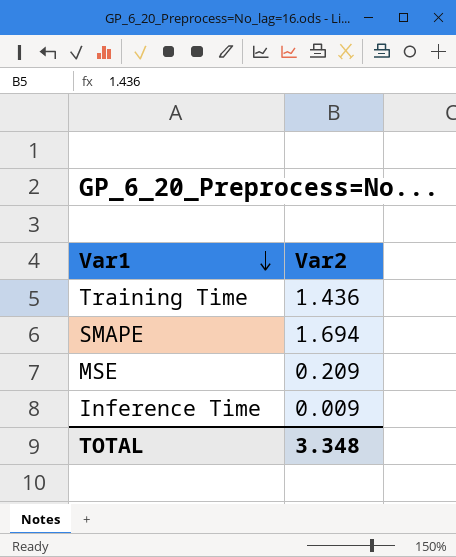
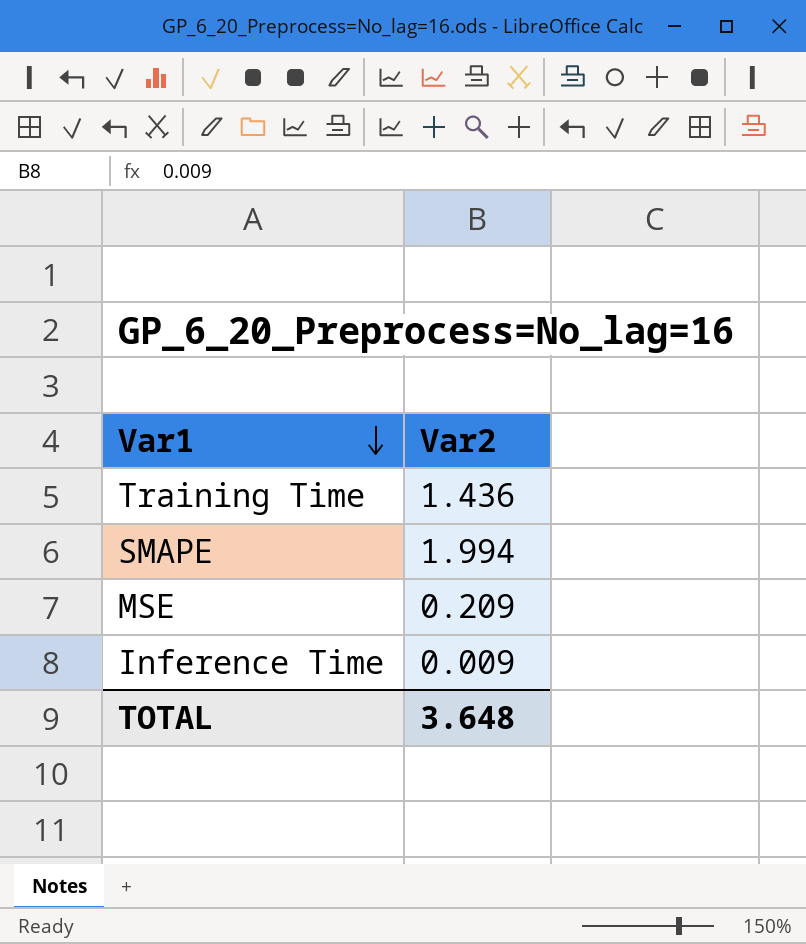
SMAPE | Var2: 1.694 -> 1.994
TOTAL | Var2: 3.348 -> 3.648

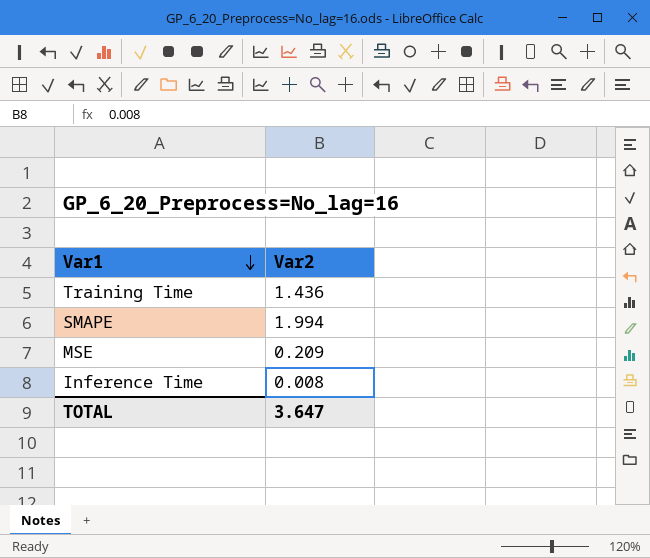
Inference Time | Var2: 0.009 -> 0.008
TOTAL | Var2: 3.648 -> 3.647

